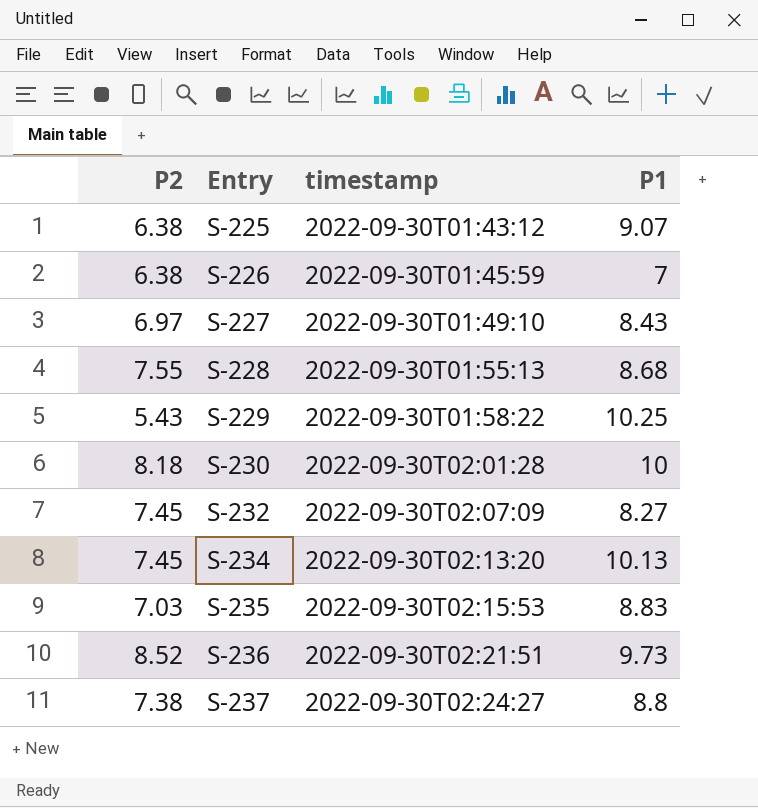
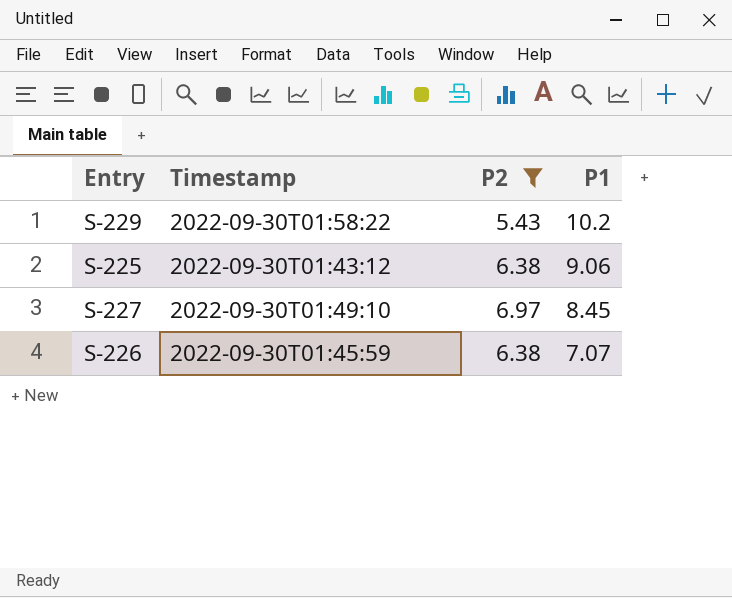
filter: none -> P2 <= 6.97
row order: Entry ascending -> P1 descending
column name: timestamp -> Timestamp
column P2 | position: 1 -> 3
S-229 | P1: 10.25 -> 10.2
S-225 | P1: 9.07 -> 9.06
S-227 | P1: 8.43 -> 8.45
S-226 | P1: 7 -> 7.07

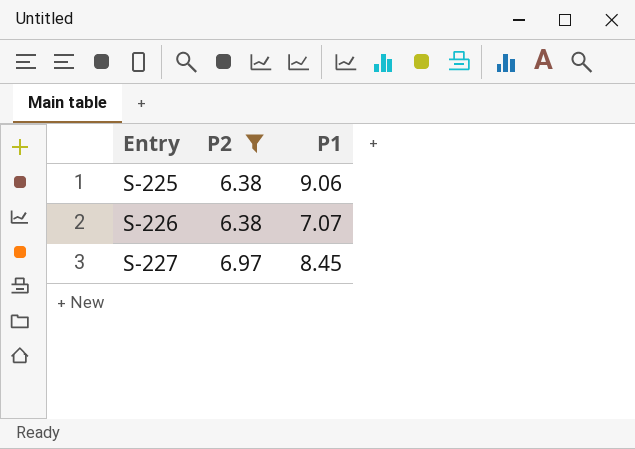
row order: P1 descending -> Entry ascending
column Timestamp | position: 2 -> none
row S-229: 2022-09-30T01:58:22 | 5.43 | 10.2 -> none

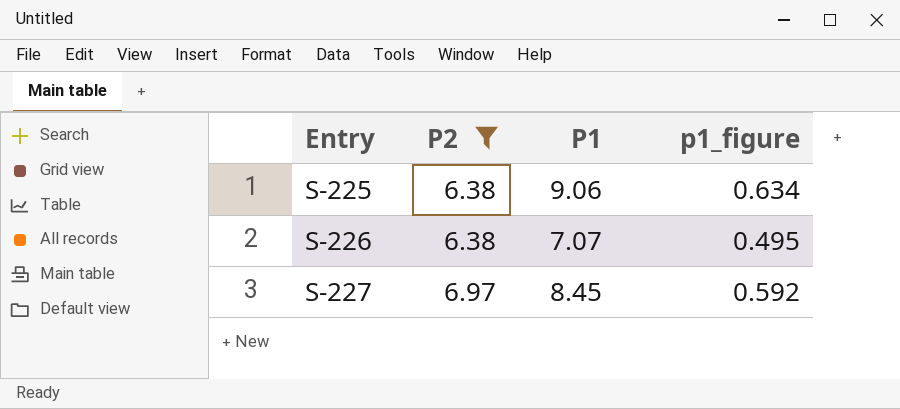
column p1_figure | formula: none -> [P1] * 0.07

